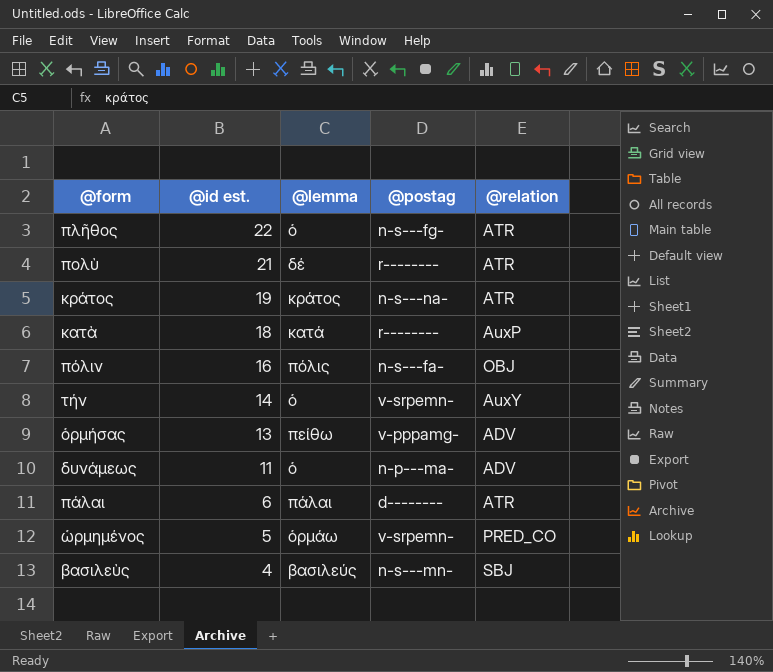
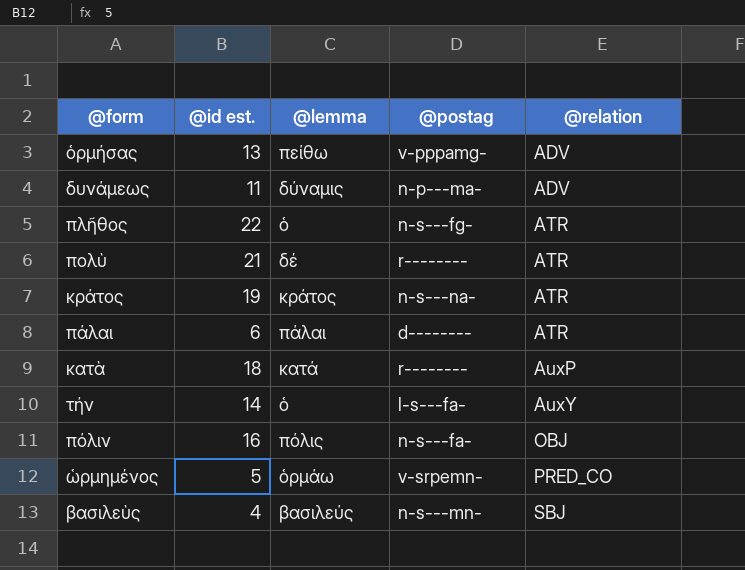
row order: @id est. descending -> @relation ascending
δυνάμεως | @lemma: ὁ -> δύναμις
τήν | @postag: v-srpemn- -> l-s---fa-

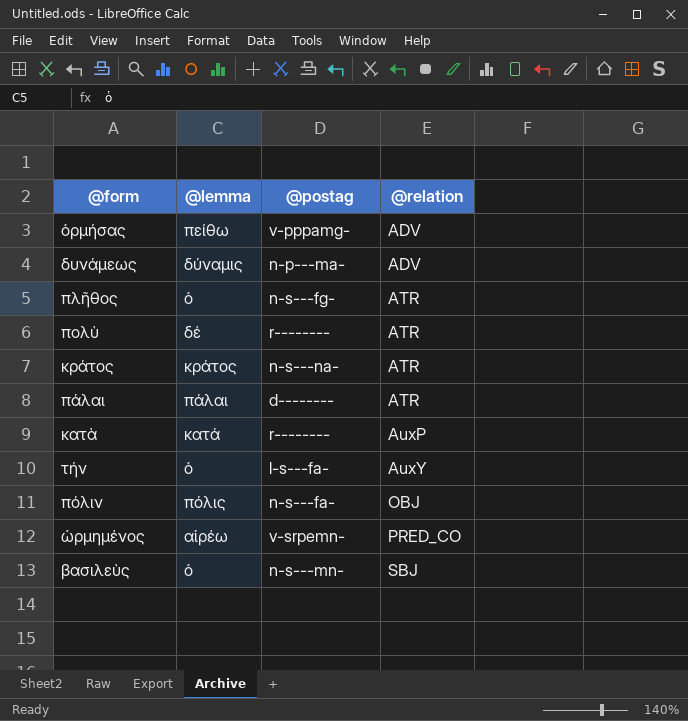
column @id est. | position: 2 -> none
ὡρμημένος | @lemma: ὁρμάω -> αἱρέω
βασιλεὺς | @lemma: βασιλεύς -> ὁ

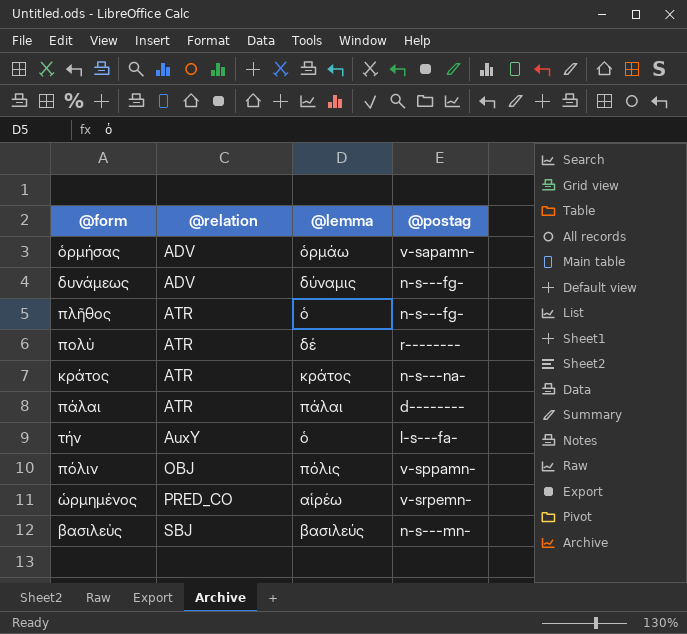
column @relation | position: 4 -> 2
row κατὰ: κατά | r-------- | AuxP -> none
ὁρμήσας | @lemma: πείθω -> ὁρμάω
ὁρμήσας | @postag: v-pppamg- -> v-sapamn-
δυνάμεως | @postag: n-p---ma- -> n-s---fg-
πόλιν | @postag: n-s---fa- -> v-sppamn-
βασιλεὺς | @lemma: ὁ -> βασιλεύς

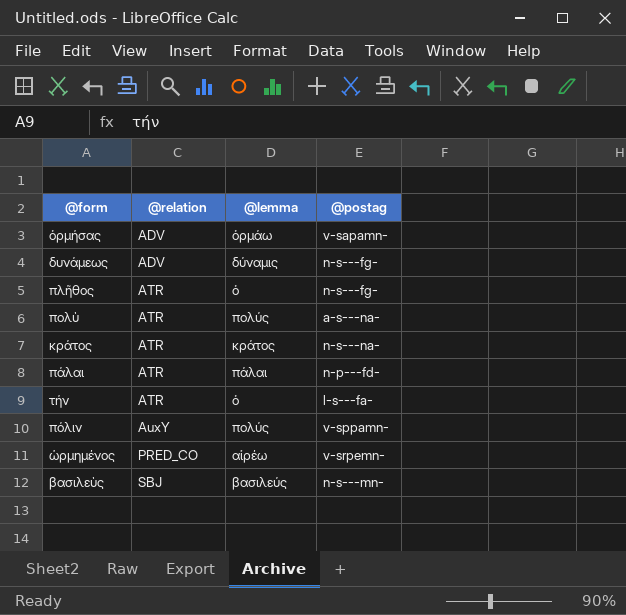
πολὺ | @lemma: δέ -> πολύς
πολὺ | @postag: r-------- -> a-s---na-
πάλαι | @postag: d-------- -> n-p---fd-
τήν | @relation: AuxY -> ATR
πόλιν | @relation: OBJ -> AuxY
πόλιν | @lemma: πόλις -> πολύς

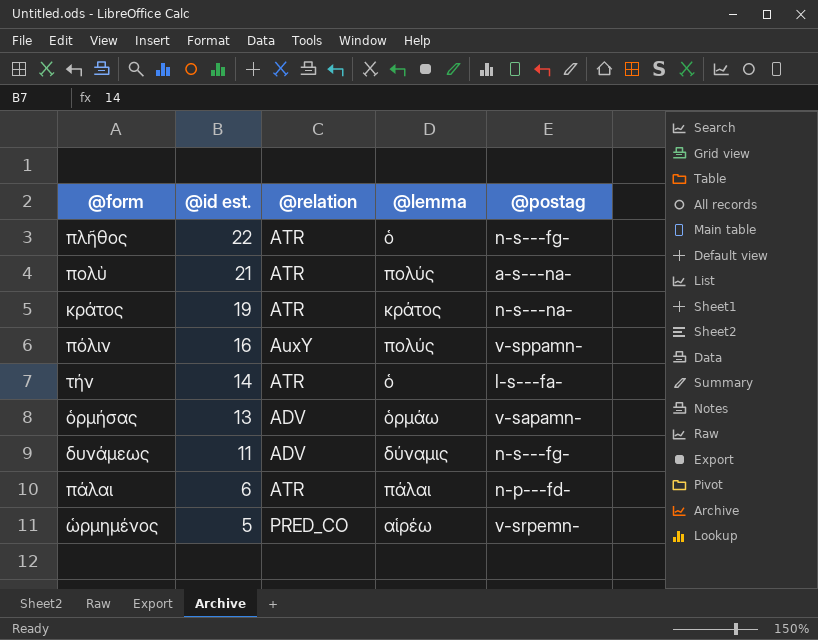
row order: @relation ascending -> @id est. descending
column @id est. | position: none -> 2
row βασιλεὺς: SBJ | βασιλεύς | n-s---mn- -> none

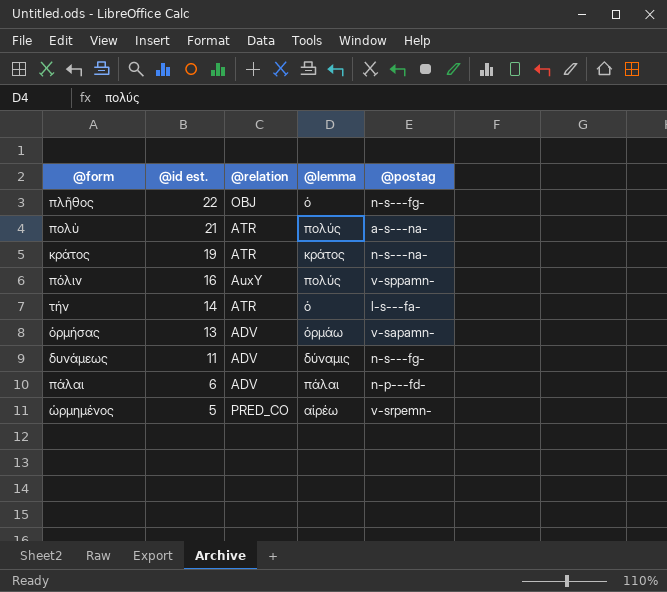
πλῆθος | @relation: ATR -> OBJ
πάλαι | @relation: ATR -> ADV

